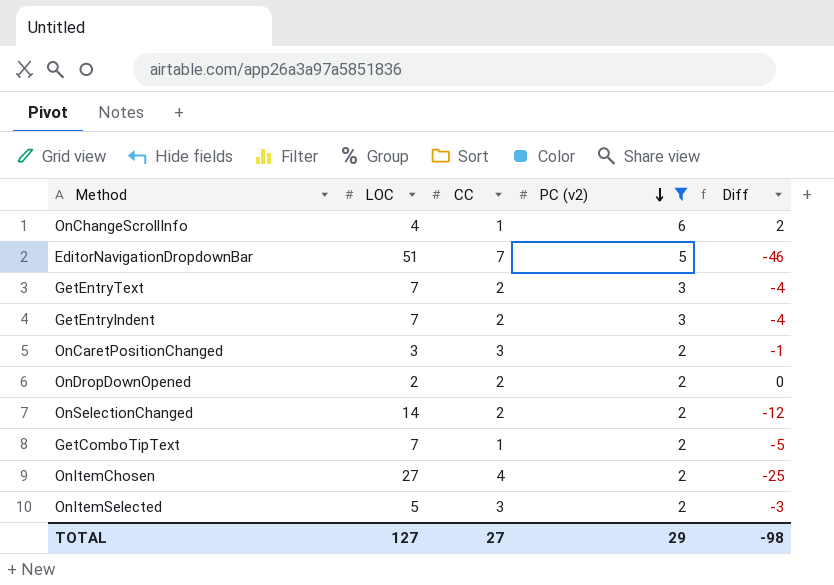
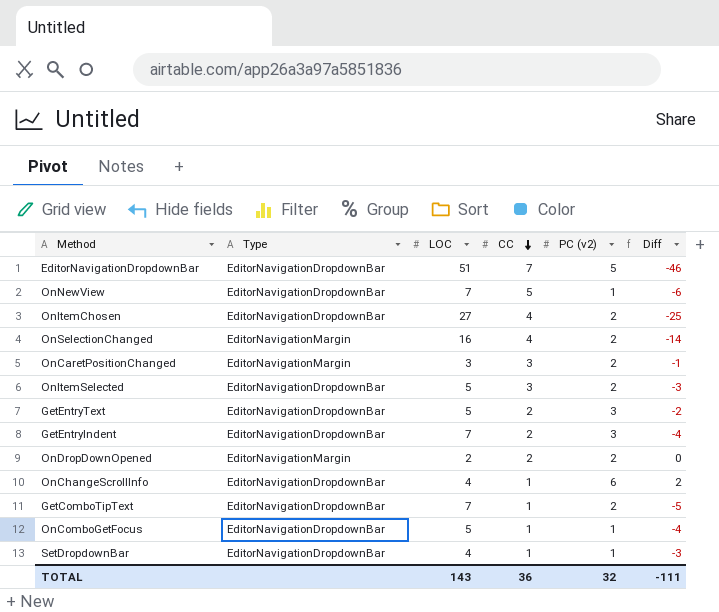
filter: PC (v2) != 1 -> none
row order: PC (v2) descending -> CC descending
column Type | position: none -> 2
OnSelectionChanged | LOC: 14 -> 16
OnSelectionChanged | CC: 2 -> 4
OnSelectionChanged | Diff: -12 -> -14
GetEntryText | LOC: 7 -> 5
GetEntryText | Diff: -4 -> -2
TOTAL | LOC: 127 -> 143
TOTAL | CC: 27 -> 36
TOTAL | PC (v2): 29 -> 32
TOTAL | Diff: -98 -> -111

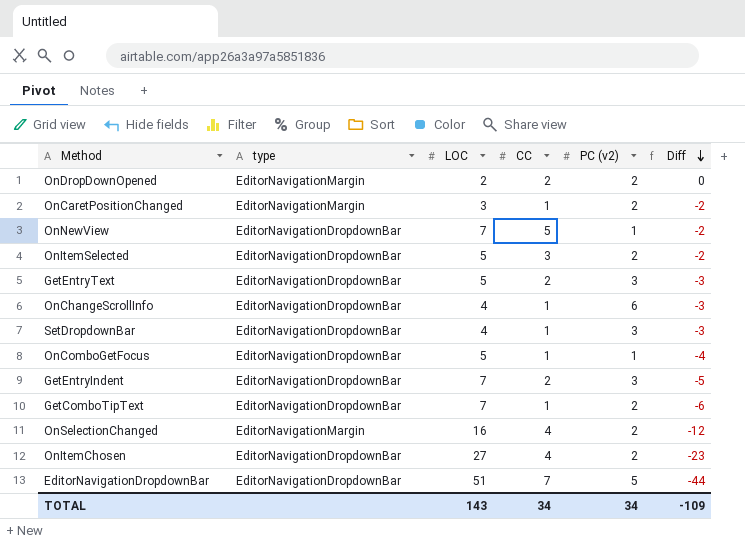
row order: CC descending -> Diff descending
column name: Type -> type
column Diff | formula: [PC (v2)] - [LOC] -> [CC] - [LOC]
OnCaretPositionChanged | CC: 3 -> 1
SetDropdownBar | PC (v2): 1 -> 3
TOTAL | CC: 36 -> 34
TOTAL | PC (v2): 32 -> 34
TOTAL | Diff: -111 -> -109

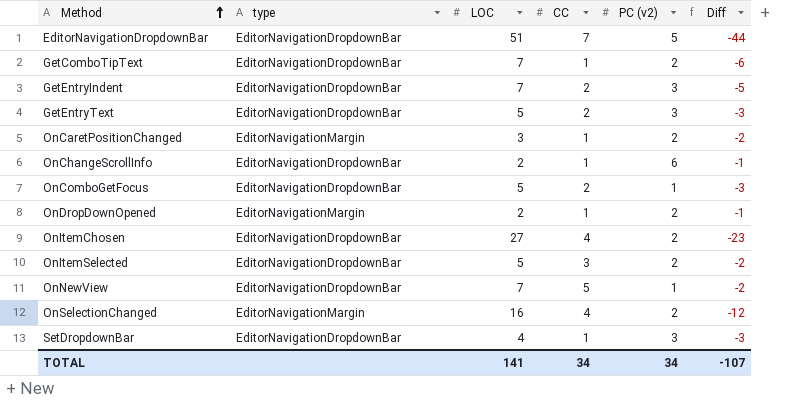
row order: Diff descending -> Method ascending
OnChangeScrollInfo | LOC: 4 -> 2
OnChangeScrollInfo | Diff: -3 -> -1
OnComboGetFocus | CC: 1 -> 2
OnComboGetFocus | Diff: -4 -> -3
OnDropDownOpened | CC: 2 -> 1
OnDropDownOpened | Diff: 0 -> -1
TOTAL | LOC: 143 -> 141
TOTAL | Diff: -109 -> -107

